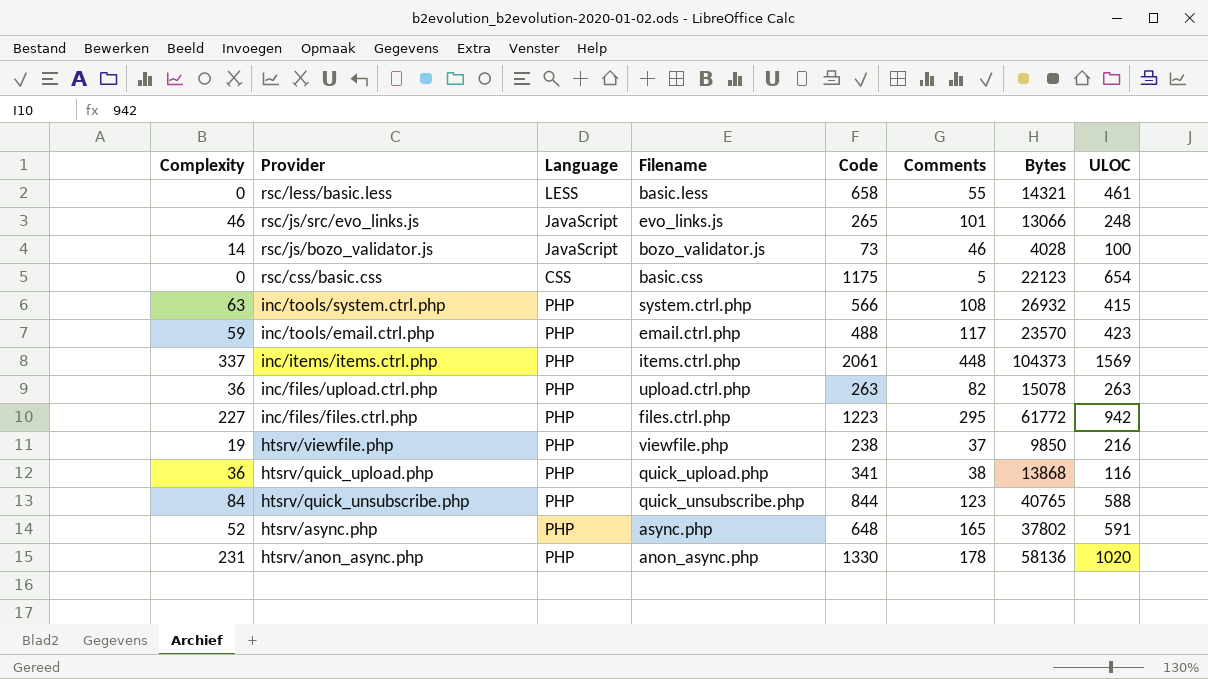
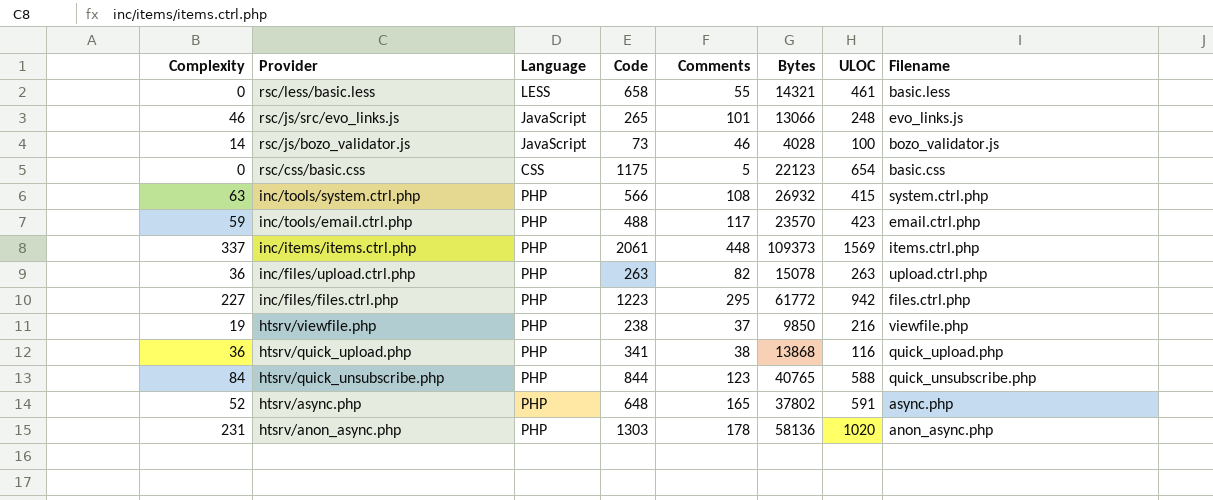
column Filename | position: 4 -> 8
inc/items/items.ctrl.php | Bytes: 104373 -> 109373
htsrv/anon_async.php | Code: 1330 -> 1303

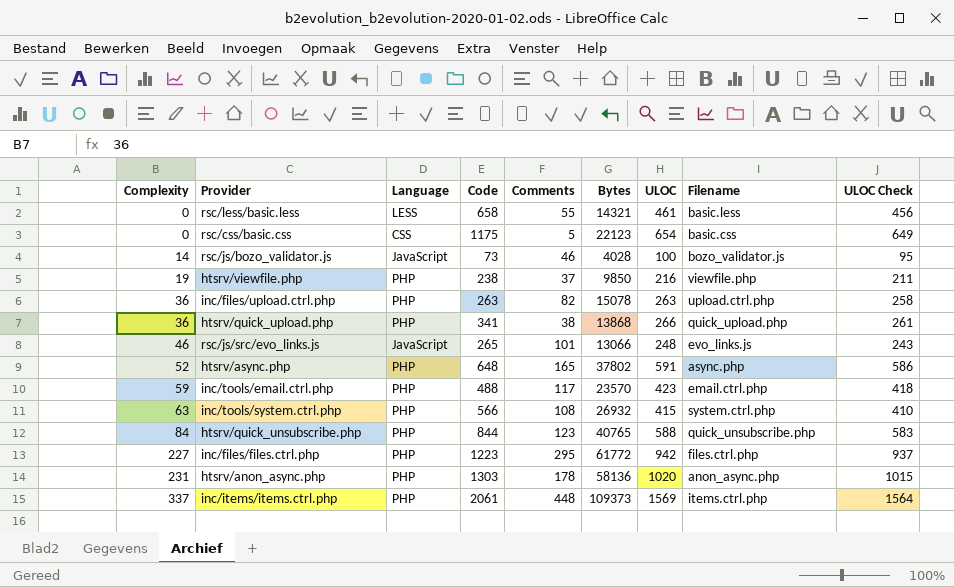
row order: Provider descending -> Complexity ascending
column ULOC Check | formula: none -> [ULOC] - 5
htsrv/quick_upload.php | ULOC: 116 -> 266

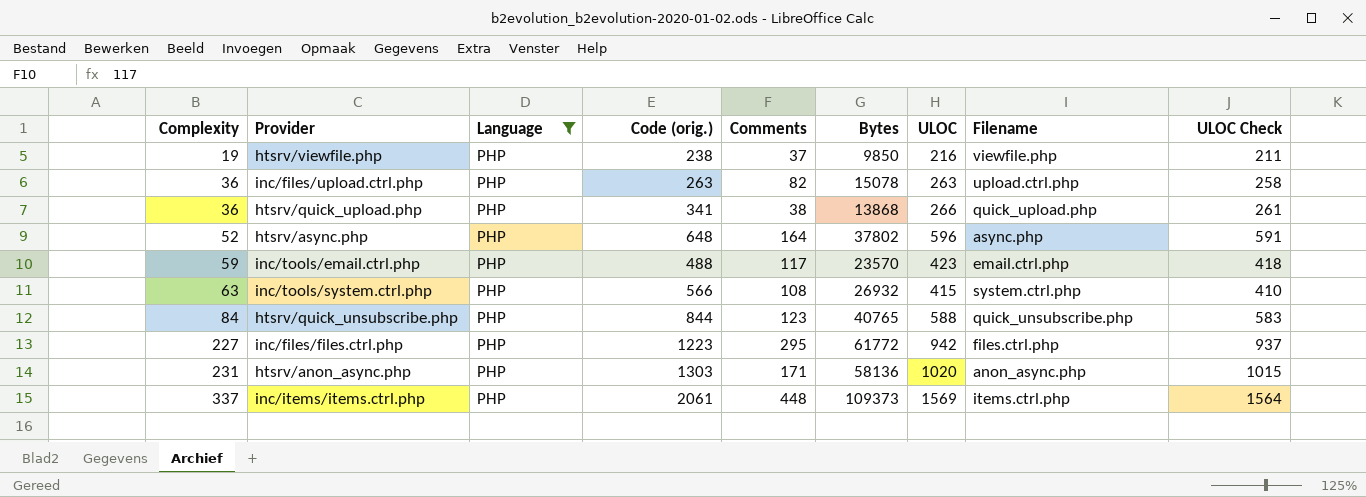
filter: none -> Language = PHP
column name: Code -> Code (orig.)
htsrv/async.php | Comments: 165 -> 164
htsrv/async.php | ULOC: 591 -> 596
htsrv/async.php | ULOC Check: 586 -> 591
htsrv/anon_async.php | Comments: 178 -> 171

